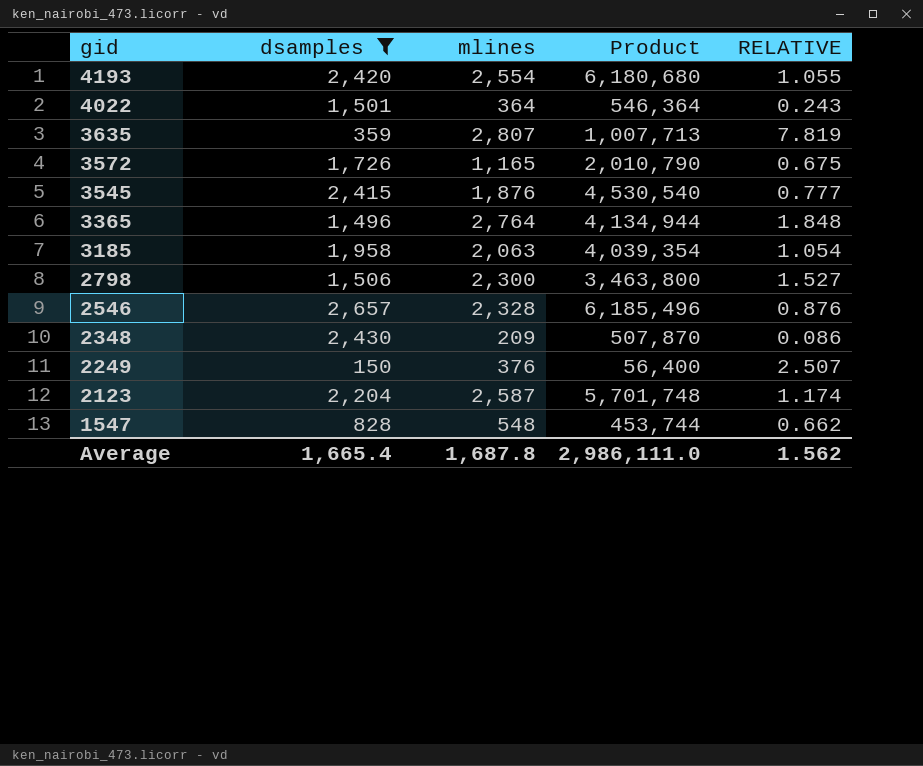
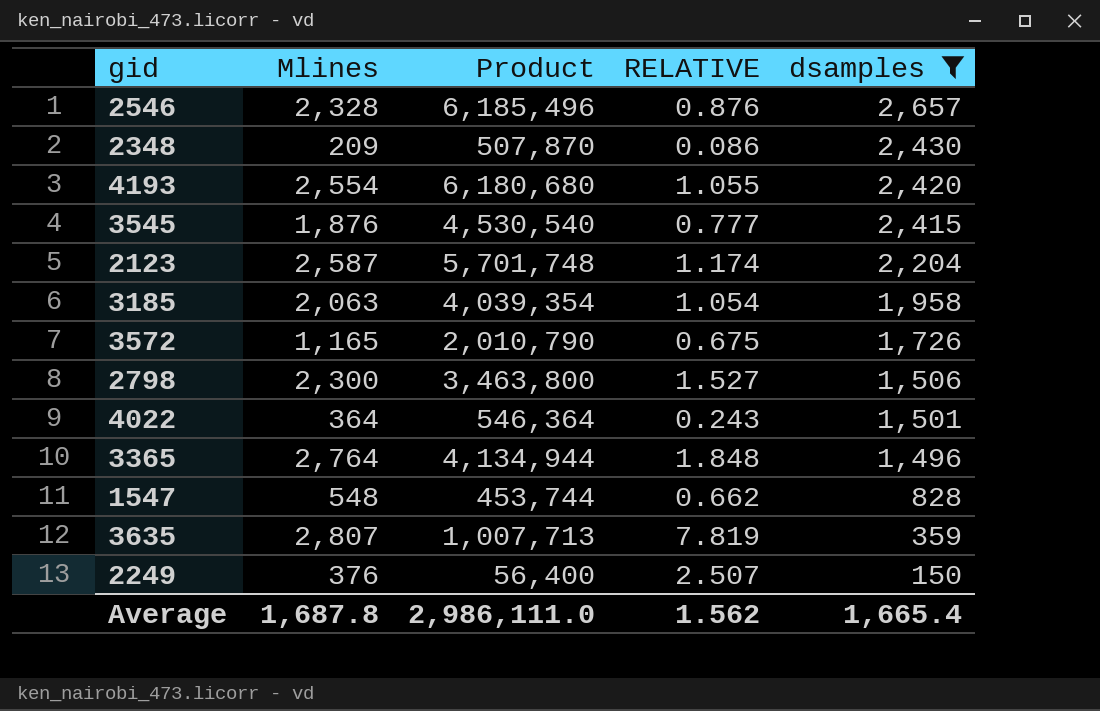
row order: gid descending -> dsamples descending
column name: mlines -> Mlines
column dsamples | position: 2 -> 5

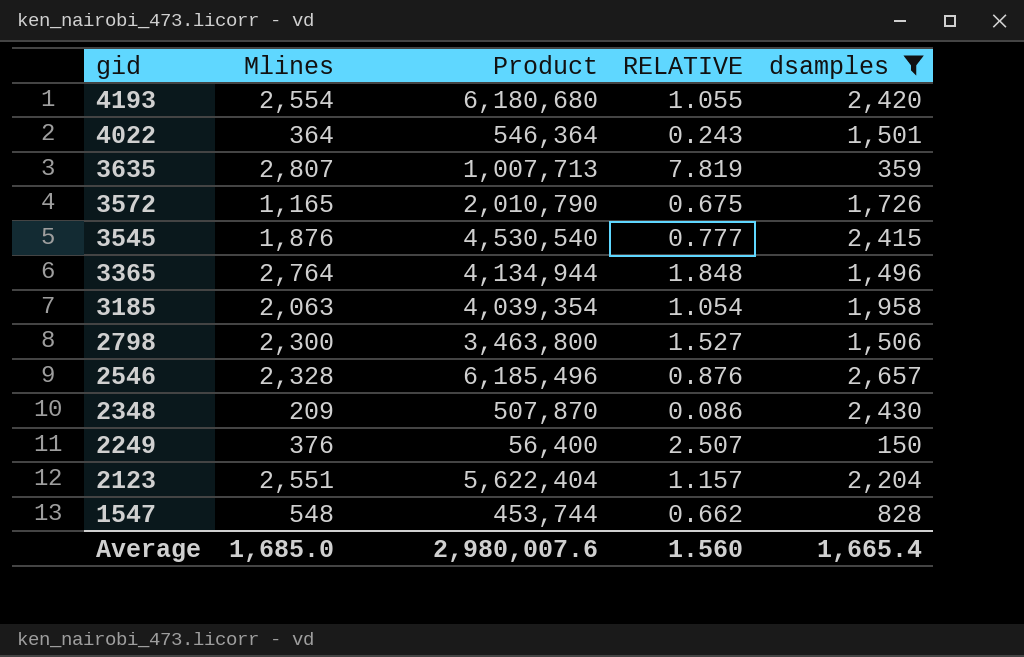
row order: dsamples descending -> gid descending
2123 | Mlines: 2,587 -> 2,551
2123 | Product: 5,701,748 -> 5,622,404
2123 | RELATIVE: 1.174 -> 1.157
Average | Mlines: 1,687.8 -> 1,685.0
Average | Product: 2,986,111.0 -> 2,980,007.6
Average | RELATIVE: 1.562 -> 1.560

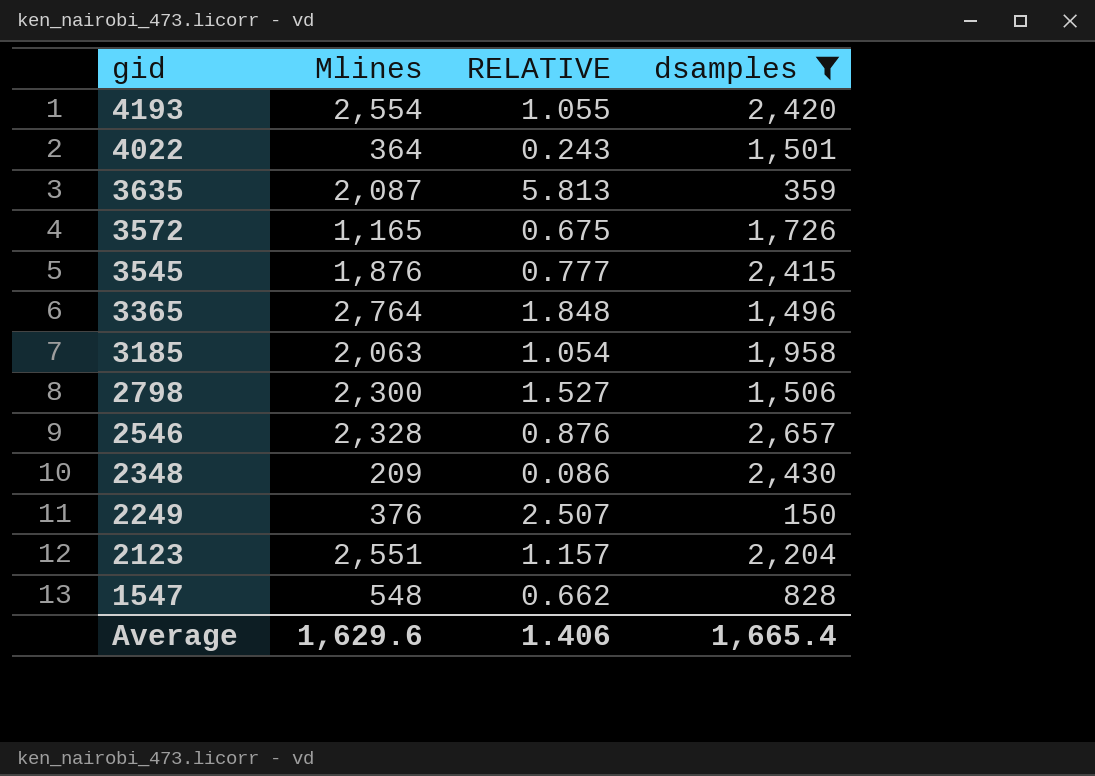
column Product | formula: [Mlines] * [dsamples] -> none
3635 | Mlines: 2,807 -> 2,087
3635 | RELATIVE: 7.819 -> 5.813
Average | Mlines: 1,685.0 -> 1,629.6
Average | RELATIVE: 1.560 -> 1.406

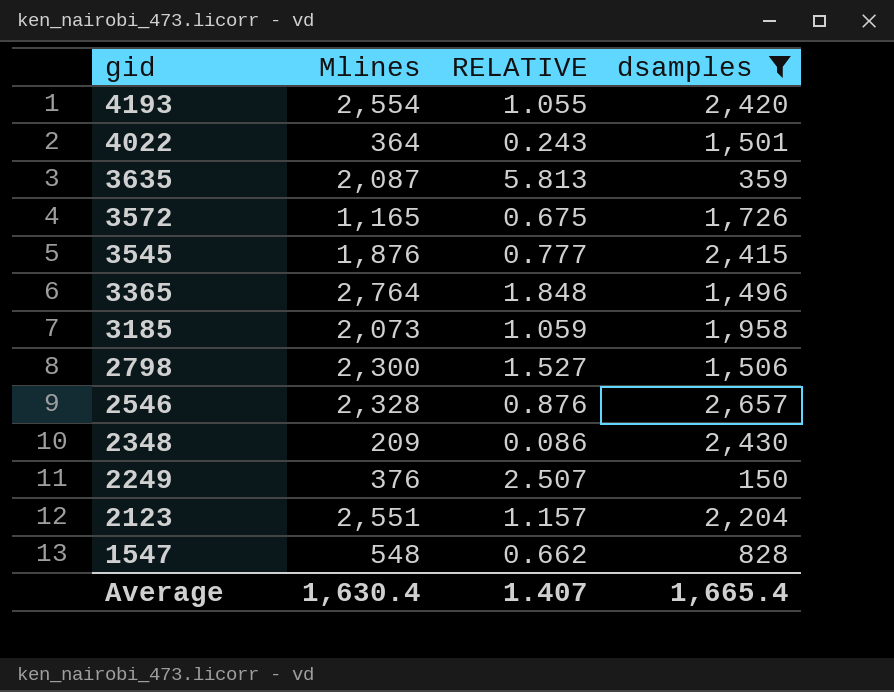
3185 | Mlines: 2,063 -> 2,073
3185 | RELATIVE: 1.054 -> 1.059
Average | Mlines: 1,629.6 -> 1,630.4
Average | RELATIVE: 1.406 -> 1.407

